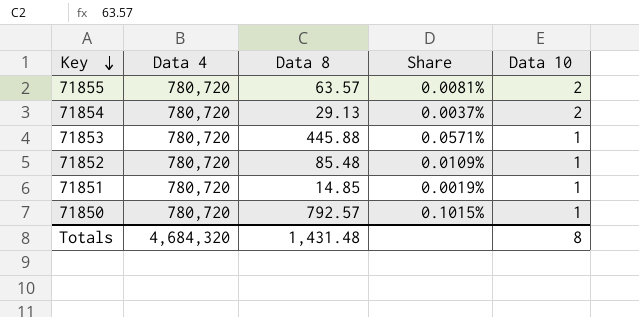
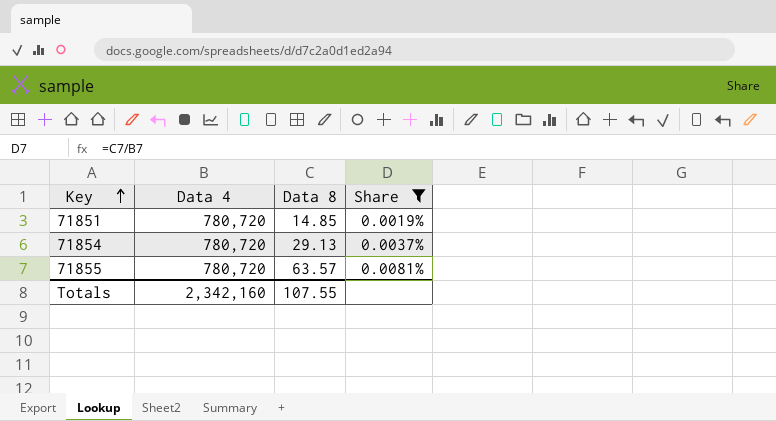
filter: none -> Share <= 0.0081%
row order: Key descending -> Key ascending
column Data 10 | position: 5 -> none
Totals | Data 4: 4,684,320 -> 2,342,160
Totals | Data 8: 1,431.48 -> 107.55

